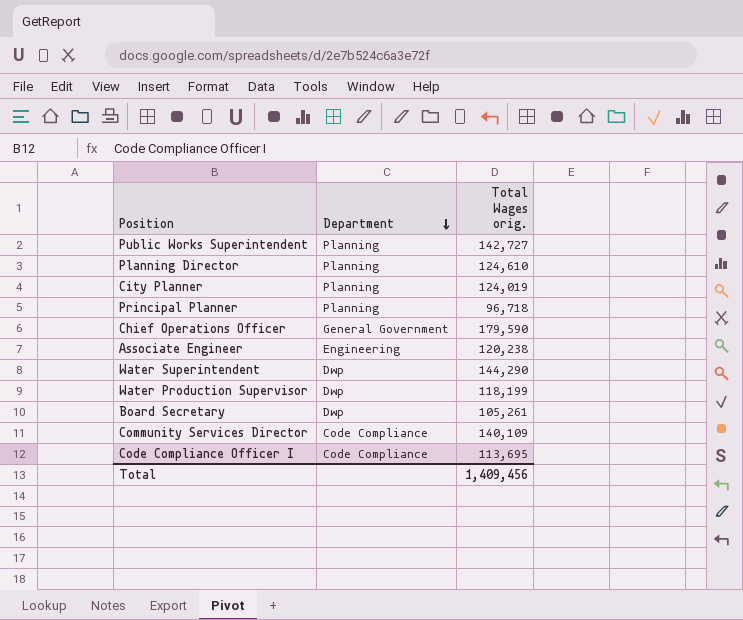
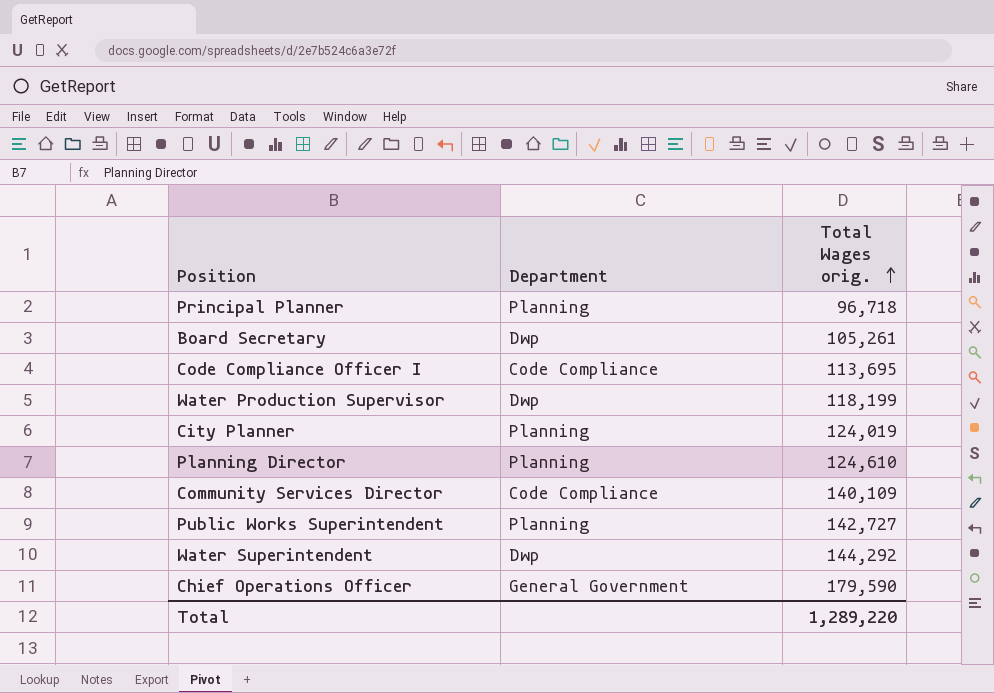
row order: Department descending -> Total Wages orig. ascending
row Associate Engineer: Engineering | 120,238 -> none
Water Superintendent | Total Wages orig.: 144,290 -> 144,292
Total | Total Wages orig.: 1,409,456 -> 1,289,220

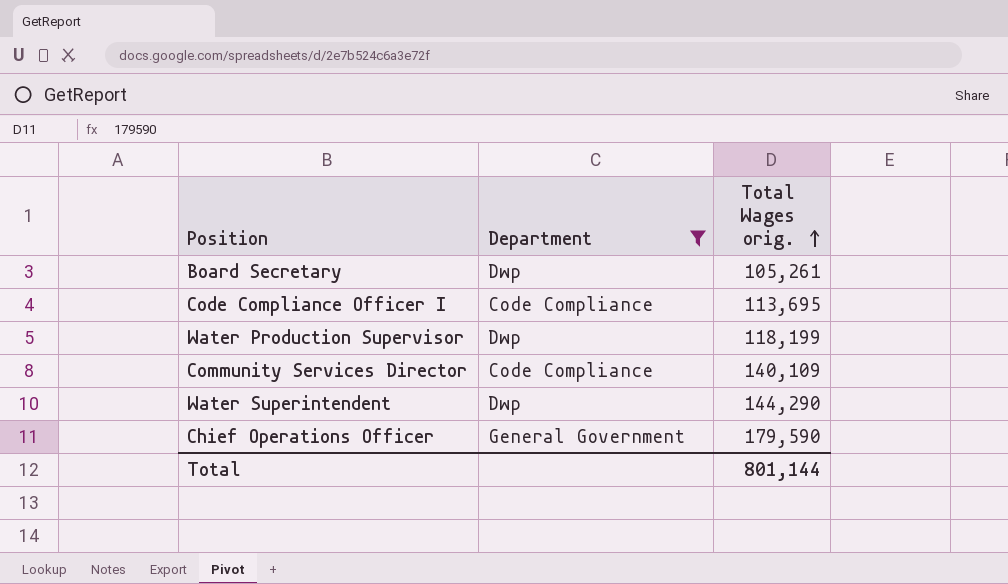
filter: none -> Department != Planning
Water Superintendent | Total Wages orig.: 144,292 -> 144,290
Total | Total Wages orig.: 1,289,220 -> 801,144

